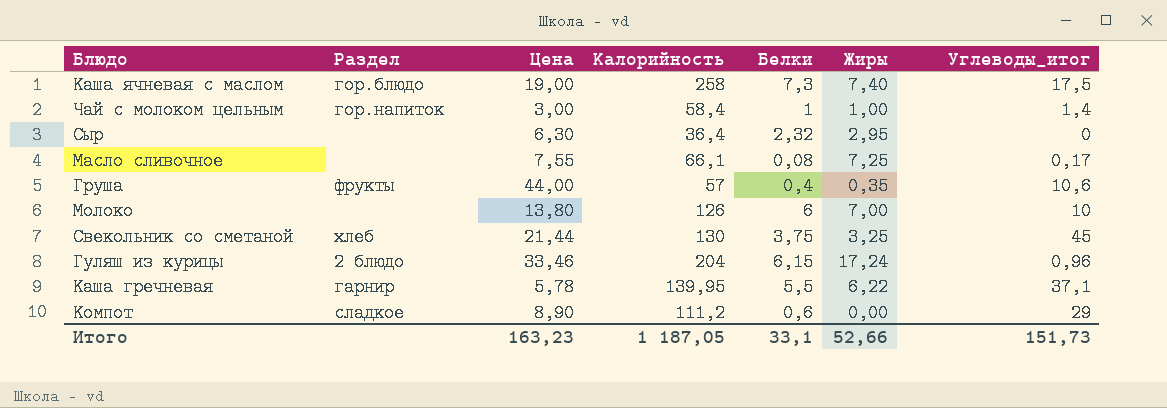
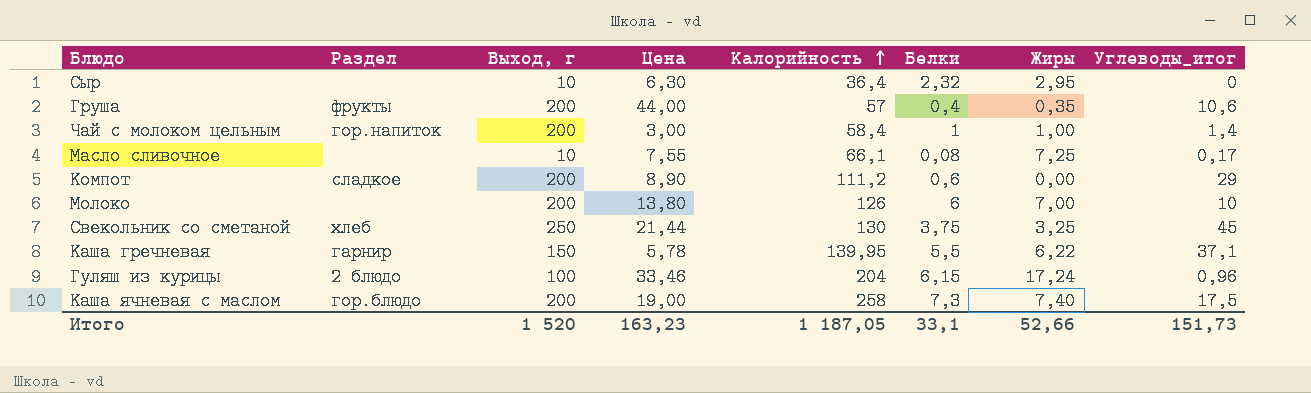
row order: none -> Калорийность ascending
column Выход, г | position: none -> 3

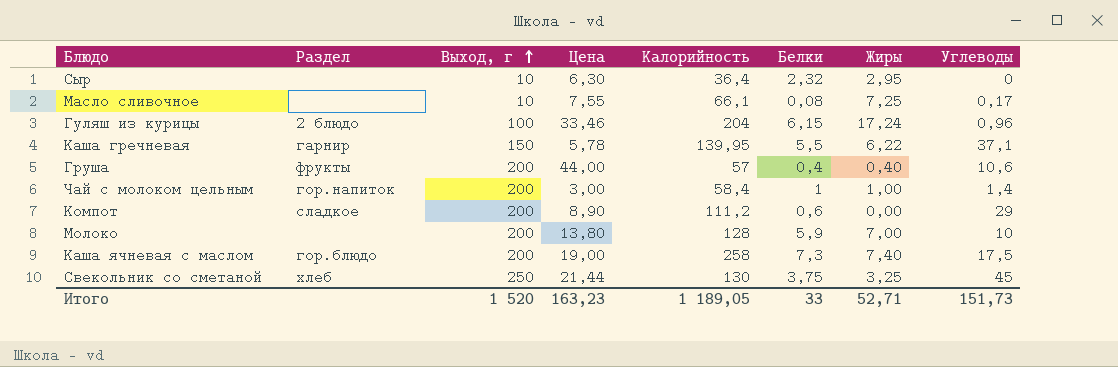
row order: Калорийность ascending -> Выход, г ascending
column name: Углеводы_итог -> Углеводы
Груша | Жиры: 0,35 -> 0,40
Молоко | Калорийность: 126 -> 128
Молоко | Белки: 6 -> 5,9
Итого | Калорийность: 1 187,05 -> 1 189,05
Итого | Белки: 33,1 -> 33
Итого | Жиры: 52,66 -> 52,71

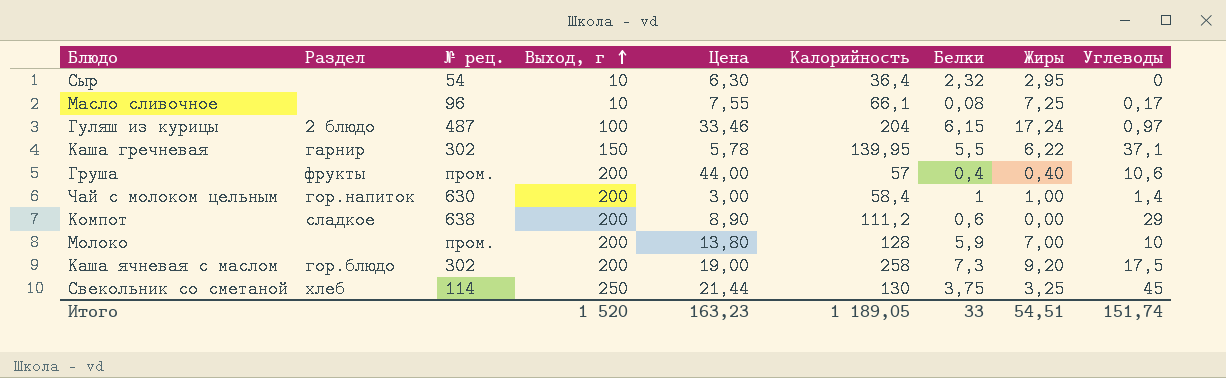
column № рец. | position: none -> 3
Гуляш из курицы | Углеводы: 0,96 -> 0,97
Каша ячневая с маслом | Жиры: 7,40 -> 9,20
Итого | Жиры: 52,71 -> 54,51
Итого | Углеводы: 151,73 -> 151,74

